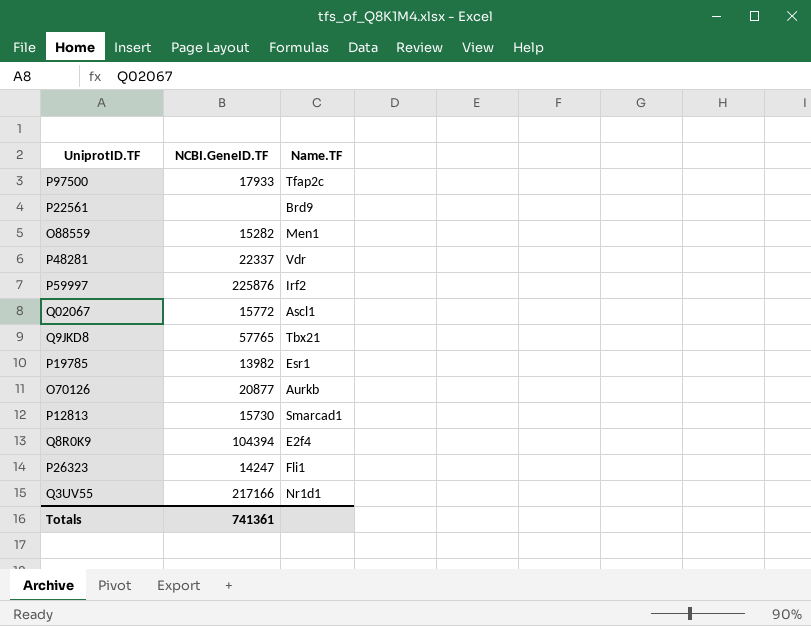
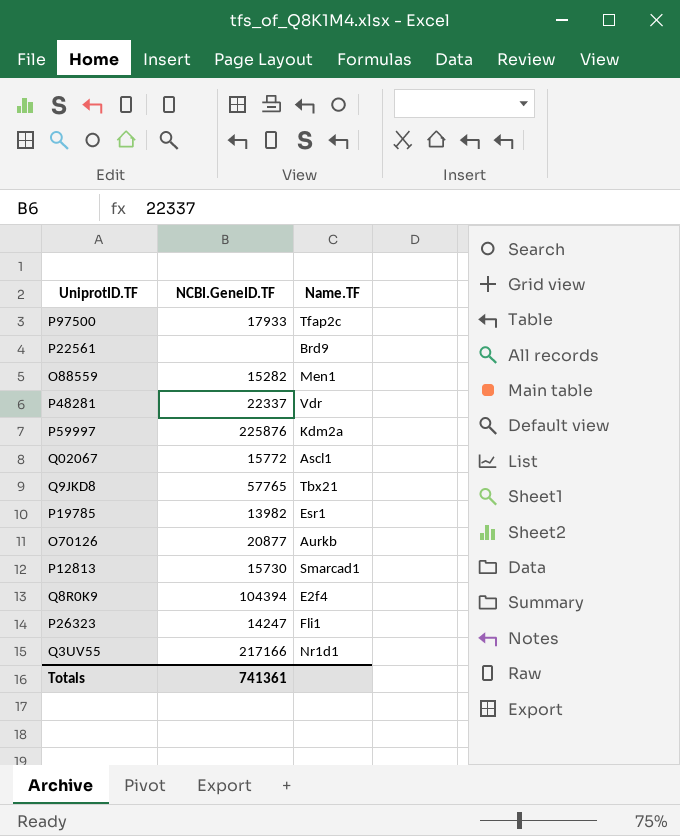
P59997 | Name.TF: Irf2 -> Kdm2a

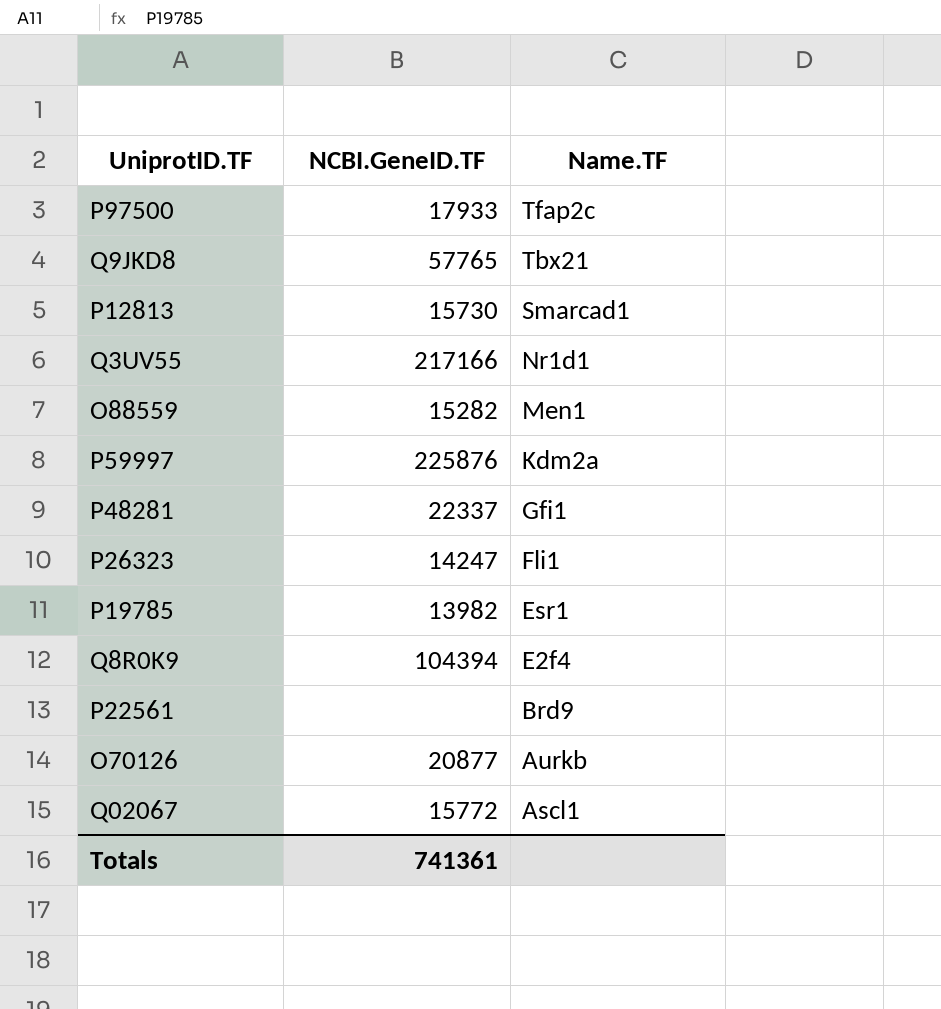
row order: none -> Name.TF descending
P48281 | Name.TF: Vdr -> Gfi1

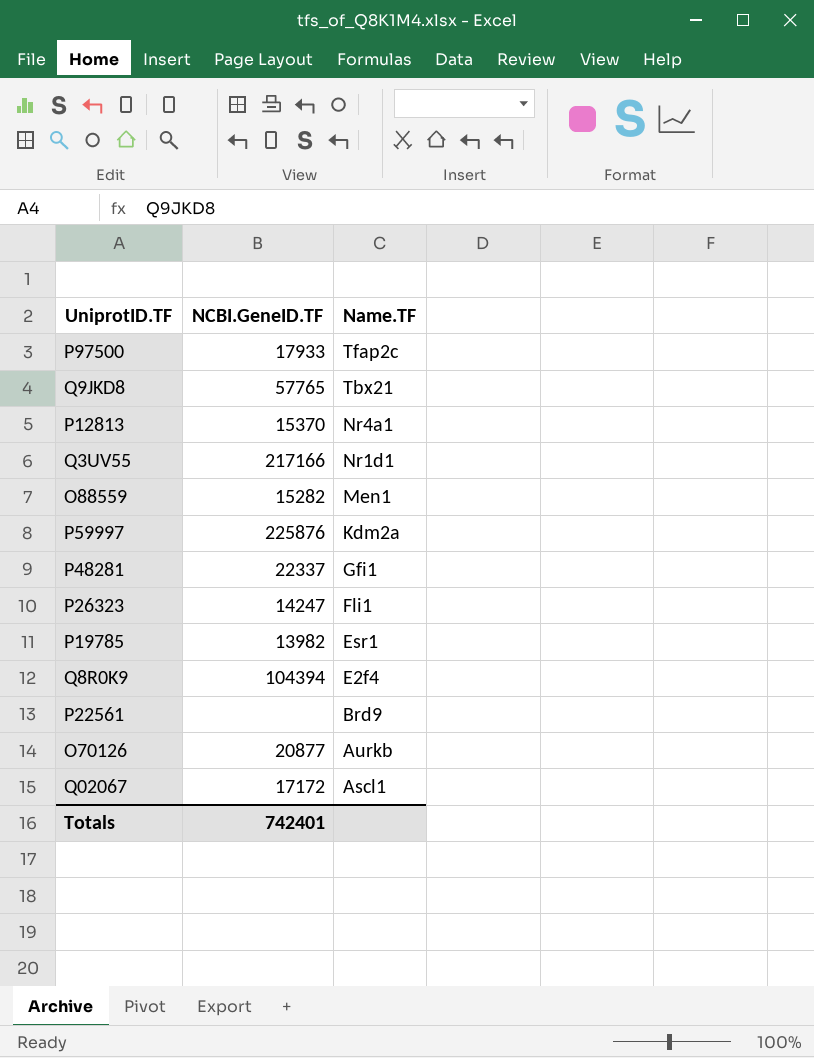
P12813 | NCBI.GeneID.TF: 15730 -> 15370
P12813 | Name.TF: Smarcad1 -> Nr4a1
Q02067 | NCBI.GeneID.TF: 15772 -> 17172
Totals | NCBI.GeneID.TF: 741361 -> 742401

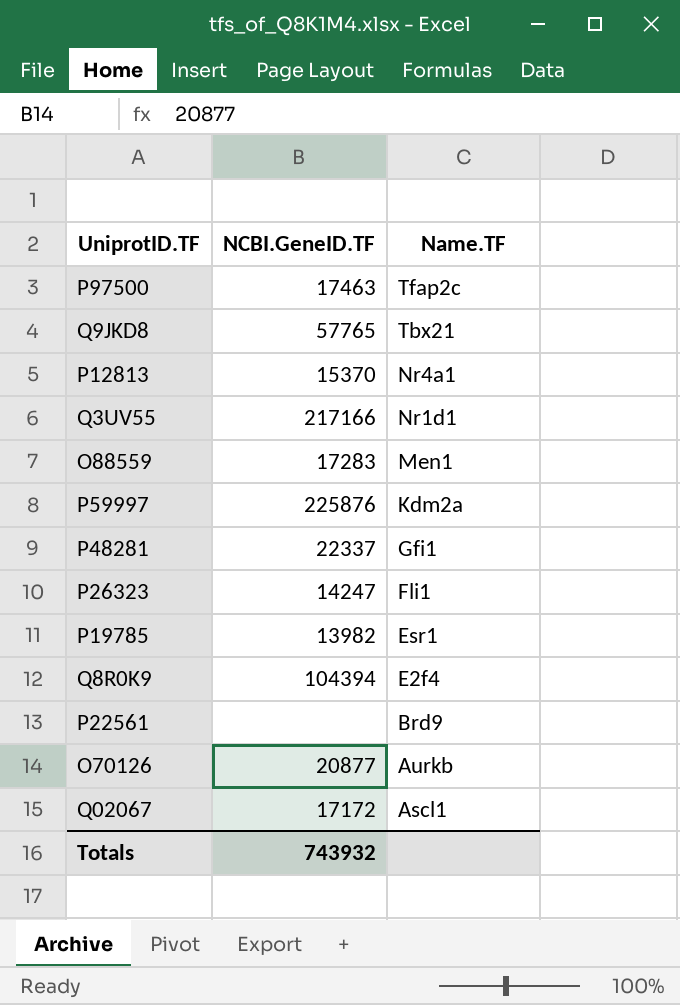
P97500 | NCBI.GeneID.TF: 17933 -> 17463
O88559 | NCBI.GeneID.TF: 15282 -> 17283
Totals | NCBI.GeneID.TF: 742401 -> 743932

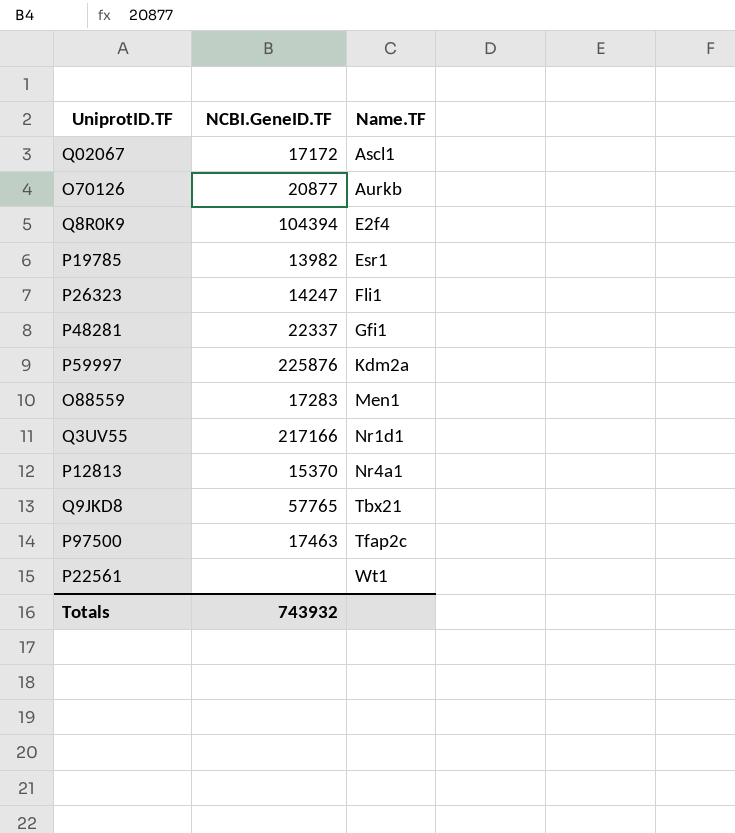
row order: Name.TF descending -> Name.TF ascending
P22561 | Name.TF: Brd9 -> Wt1

